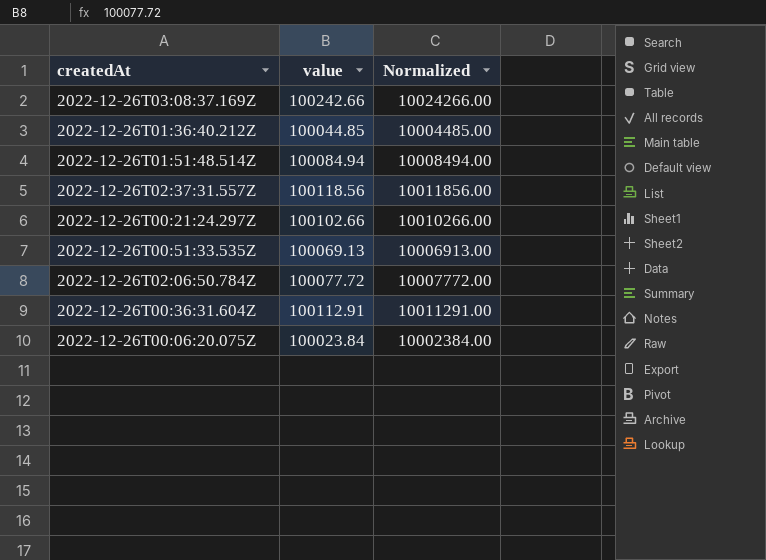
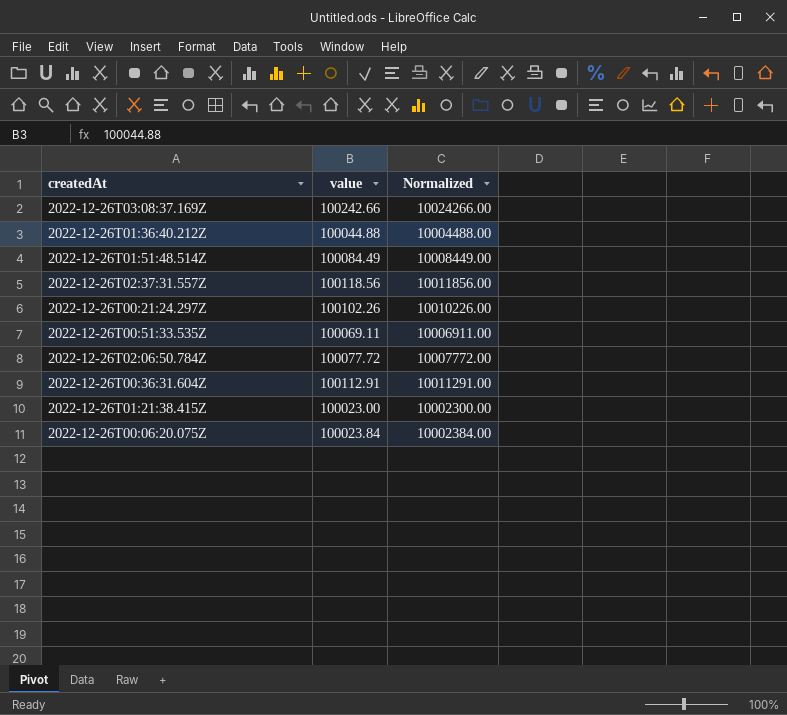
2022-12-26T01:36:40.212Z | value: 100044.85 -> 100044.88
2022-12-26T01:36:40.212Z | Normalized: 10004485.00 -> 10004488.00
2022-12-26T01:51:48.514Z | value: 100084.94 -> 100084.49
2022-12-26T01:51:48.514Z | Normalized: 10008494.00 -> 10008449.00
2022-12-26T00:21:24.297Z | value: 100102.66 -> 100102.26
2022-12-26T00:21:24.297Z | Normalized: 10010266.00 -> 10010226.00
2022-12-26T00:51:33.535Z | value: 100069.13 -> 100069.11
2022-12-26T00:51:33.535Z | Normalized: 10006913.00 -> 10006911.00
row 2022-12-26T01:21:38.415Z: none -> 100023.00 | 10002300.00

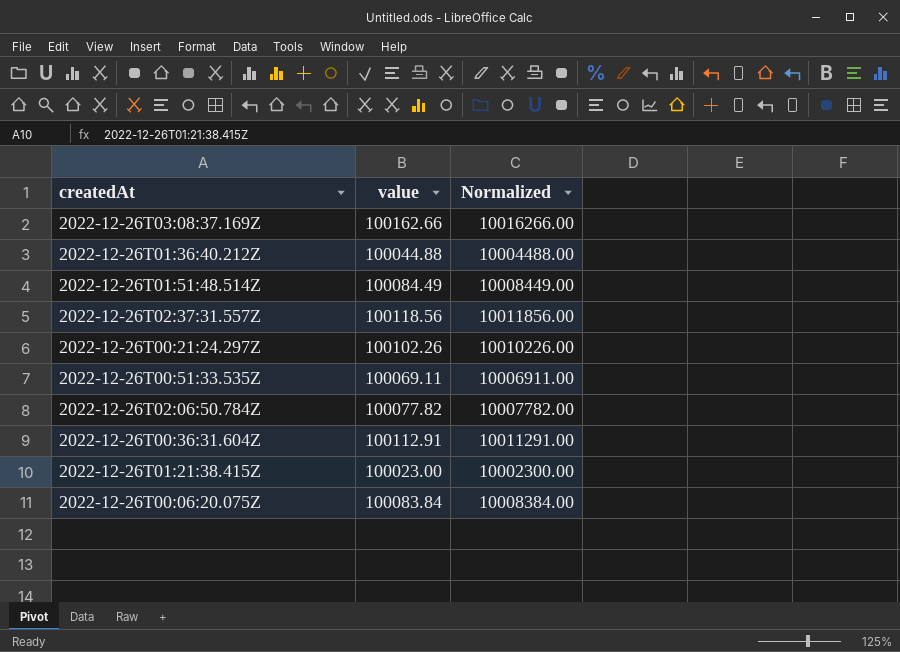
2022-12-26T03:08:37.169Z | value: 100242.66 -> 100162.66
2022-12-26T03:08:37.169Z | Normalized: 10024266.00 -> 10016266.00
2022-12-26T02:06:50.784Z | value: 100077.72 -> 100077.82
2022-12-26T02:06:50.784Z | Normalized: 10007772.00 -> 10007782.00
2022-12-26T00:06:20.075Z | value: 100023.84 -> 100083.84
2022-12-26T00:06:20.075Z | Normalized: 10002384.00 -> 10008384.00

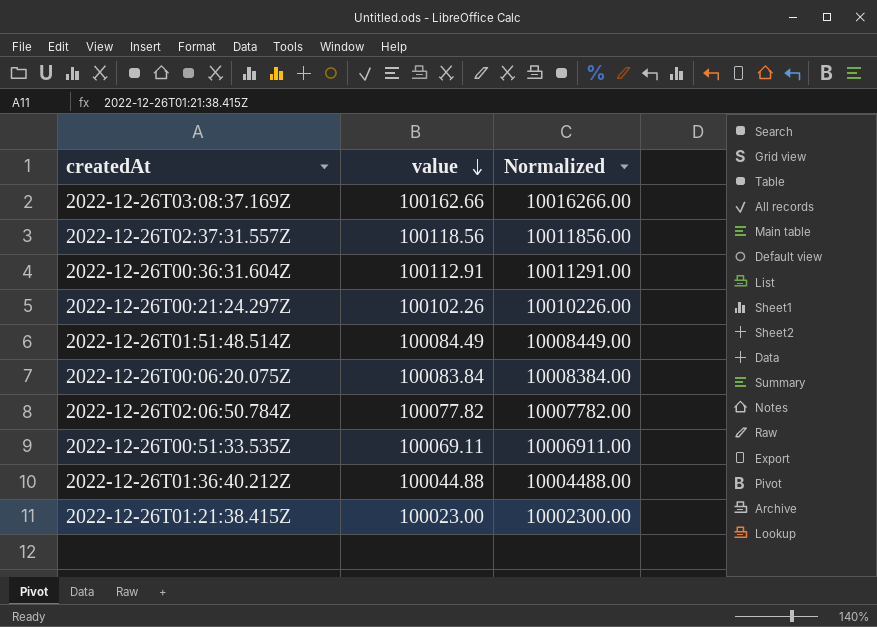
row order: none -> value descending

